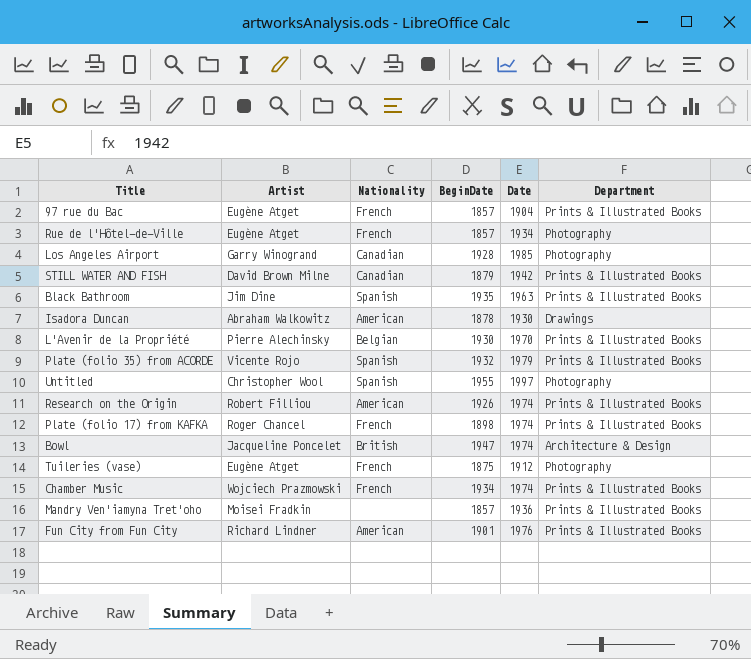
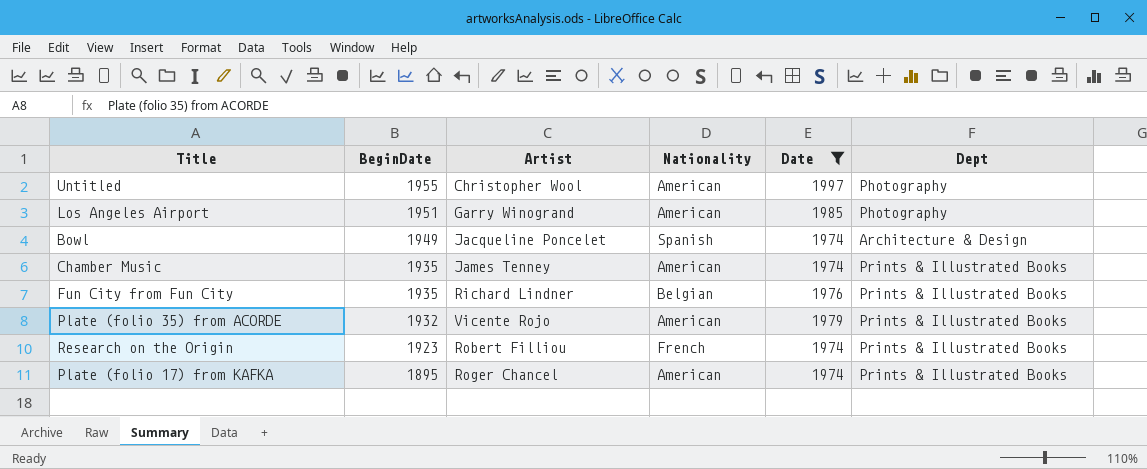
filter: none -> Date >= 1974
row order: none -> BeginDate descending
column BeginDate | position: 4 -> 2
column name: Department -> Dept
Untitled | Nationality: Spanish -> American
Los Angeles Airport | BeginDate: 1928 -> 1951
Los Angeles Airport | Nationality: Canadian -> American
Bowl | BeginDate: 1947 -> 1949
Bowl | Nationality: British -> Spanish
Chamber Music | BeginDate: 1934 -> 1935
Chamber Music | Artist: Wojciech Prazmowski -> James Tenney
Chamber Music | Nationality: French -> American
Fun City from Fun City | BeginDate: 1901 -> 1935
Fun City from Fun City | Nationality: American -> Belgian
Plate (folio 35) from ACORDE | Nationality: Spanish -> American
Research on the Origin | BeginDate: 1926 -> 1923
Research on the Origin | Nationality: American -> French
Plate (folio 17) from KAFKA | BeginDate: 1898 -> 1895
Plate (folio 17) from KAFKA | Nationality: French -> American

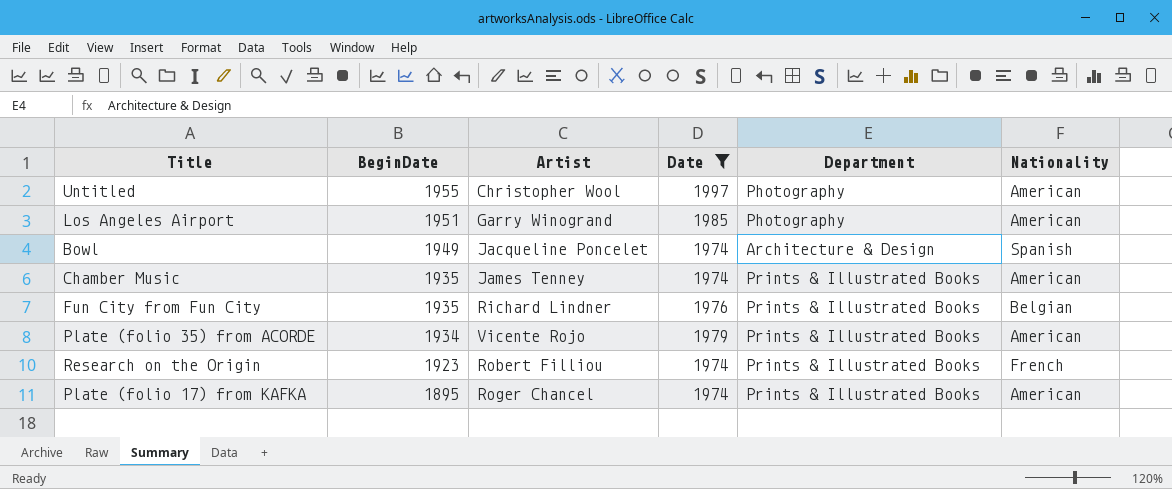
column name: Dept -> Department
column Nationality | position: 4 -> 6
Plate (folio 35) from ACORDE | BeginDate: 1932 -> 1934

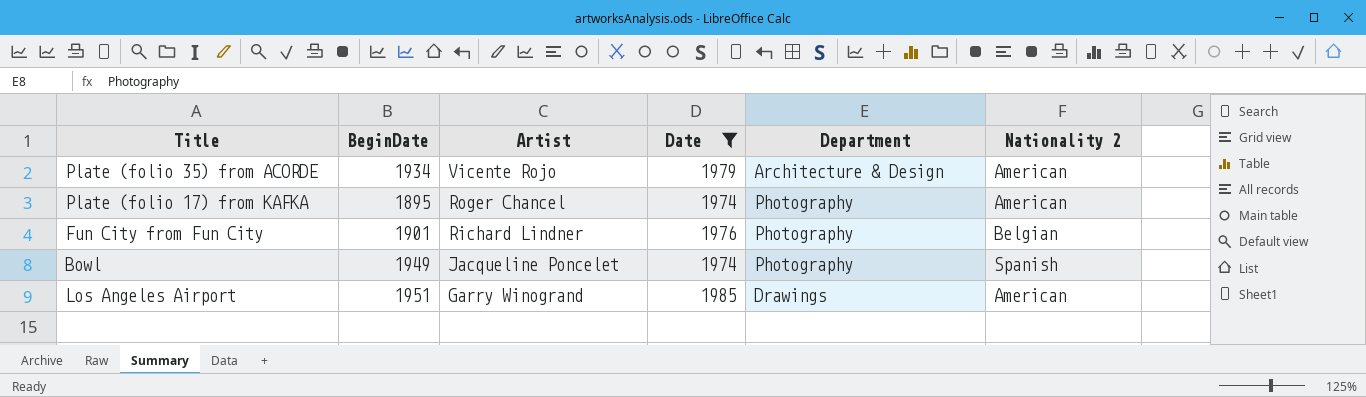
row order: BeginDate descending -> Artist descending
column name: Nationality -> Nationality 2
row Untitled: 1955 | Christopher Wool | 1997 | Photography | American -> none
row Chamber Music: 1935 | James Tenney | 1974 | Prints & Illustrated Books | American -> none
row Research on the Origin: 1923 | Robert Filliou | 1974 | Prints & Illustrated Books | French -> none
Plate (folio 35) from ACORDE | Department: Prints & Illustrated Books -> Architecture & Design
Plate (folio 17) from KAFKA | Department: Prints & Illustrated Books -> Photography
Fun City from Fun City | BeginDate: 1935 -> 1901
Fun City from Fun City | Department: Prints & Illustrated Books -> Photography
Bowl | Department: Architecture & Design -> Photography
Los Angeles Airport | Department: Photography -> Drawings

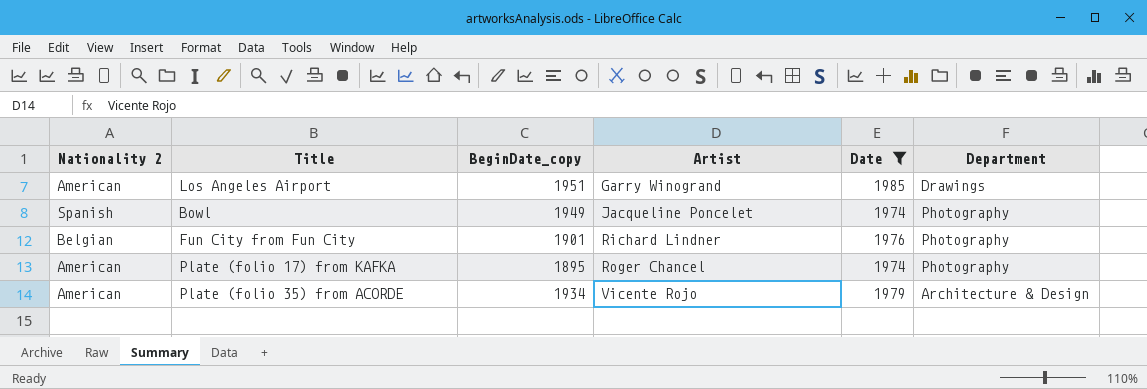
row order: Artist descending -> Artist ascending
column Nationality 2 | position: 6 -> 1
column name: BeginDate -> BeginDate_copy

